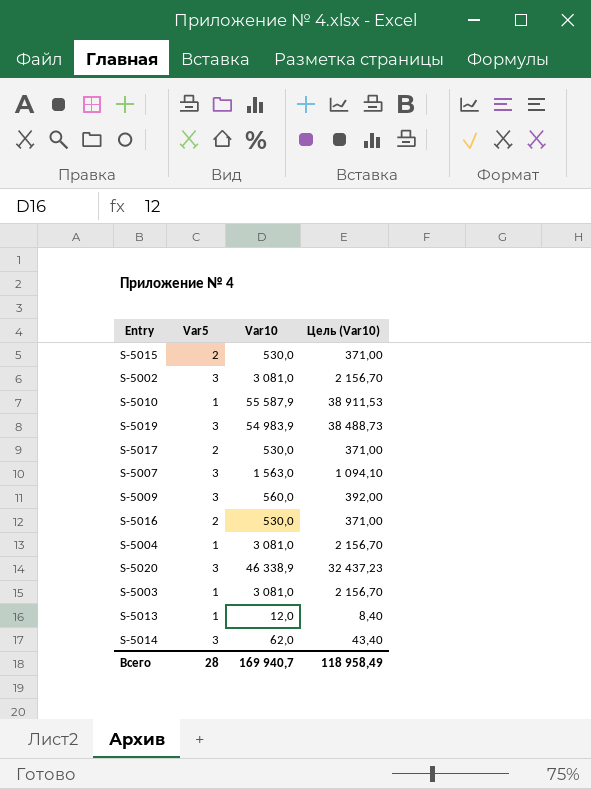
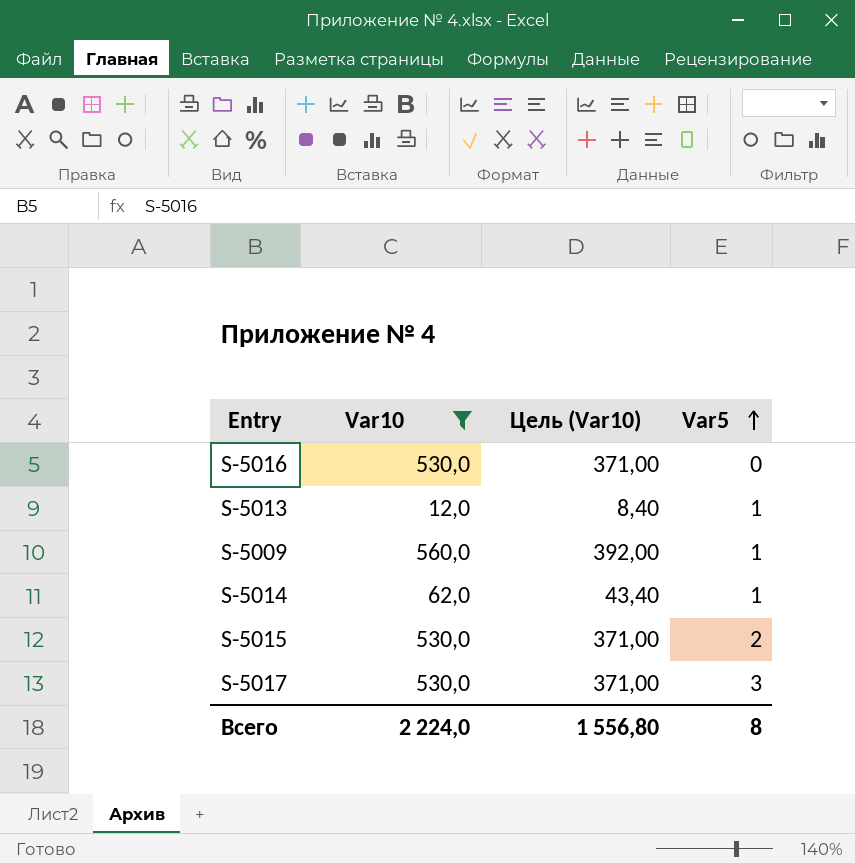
filter: none -> Var10 <= 560,0
row order: none -> Var5 ascending
column Var5 | position: 2 -> 4
S-5016 | Var5: 2 -> 0
S-5009 | Var5: 3 -> 1
S-5014 | Var5: 3 -> 1
S-5017 | Var5: 2 -> 3
Всего | Var10: 169 940,7 -> 2 224,0
Всего | Цель (Var10): 118 958,49 -> 1 556,80
Всего | Var5: 28 -> 8

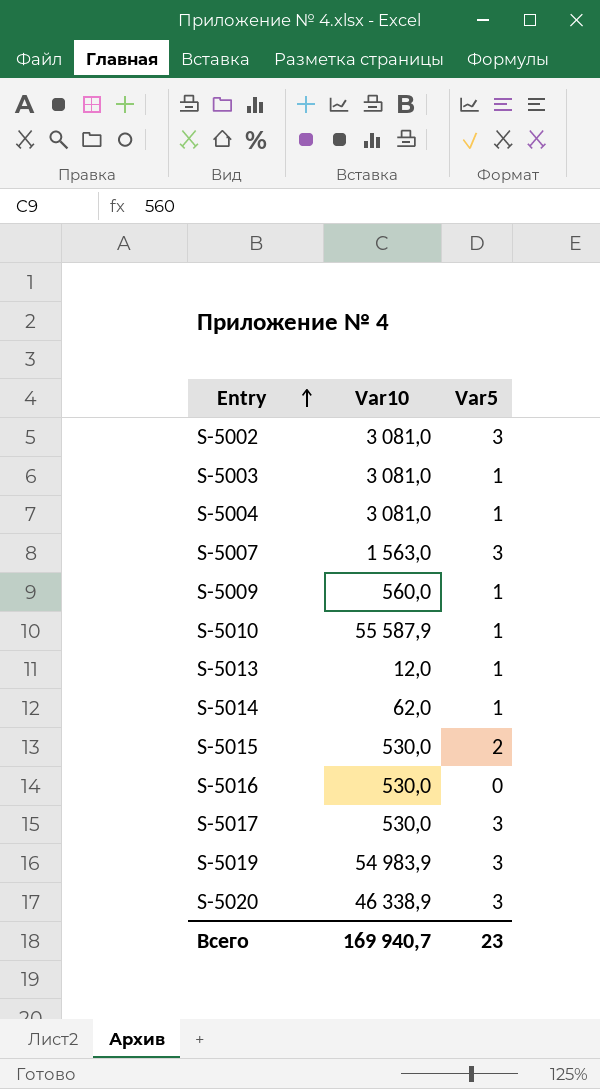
filter: Var10 <= 560,0 -> none
row order: Var5 ascending -> Entry ascending
column Цель (Var10) | formula: [Var10] * 0,7 -> none
Всего | Var10: 2 224,0 -> 169 940,7
Всего | Var5: 8 -> 23

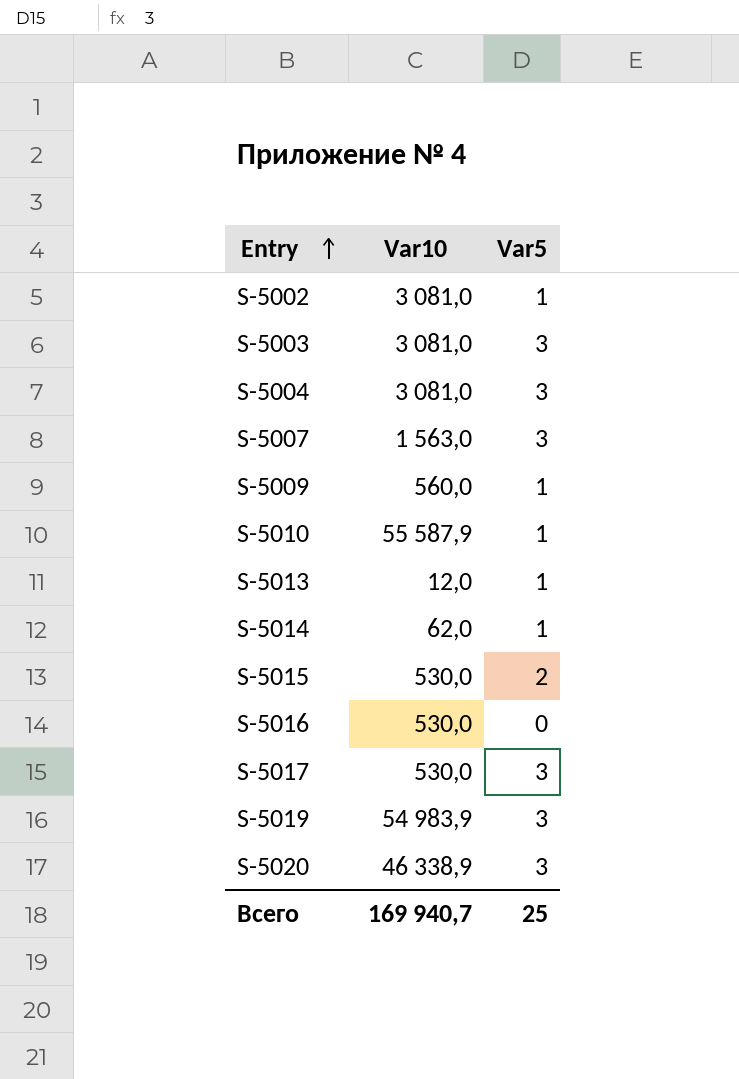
S-5002 | Var5: 3 -> 1
S-5003 | Var5: 1 -> 3
S-5004 | Var5: 1 -> 3
Всего | Var5: 23 -> 25

